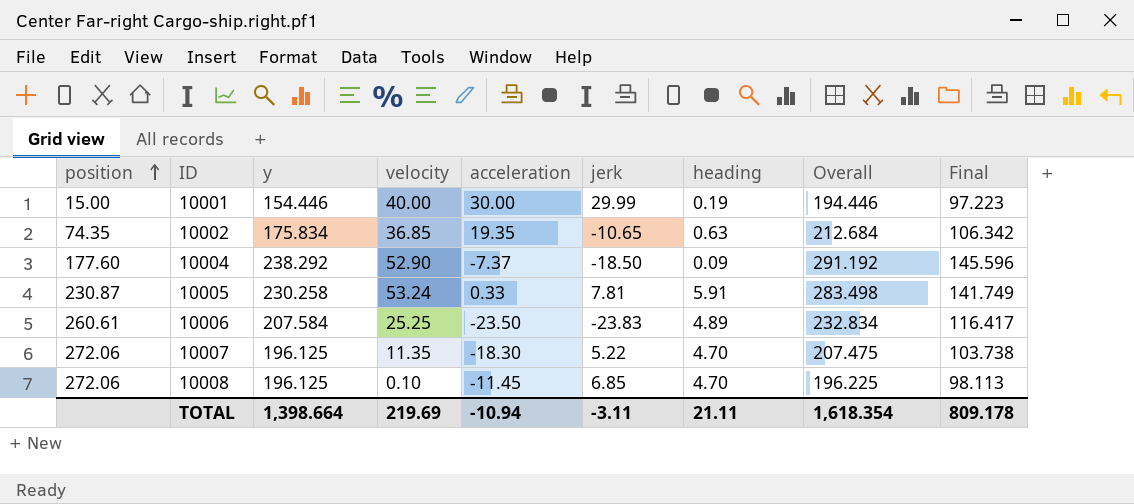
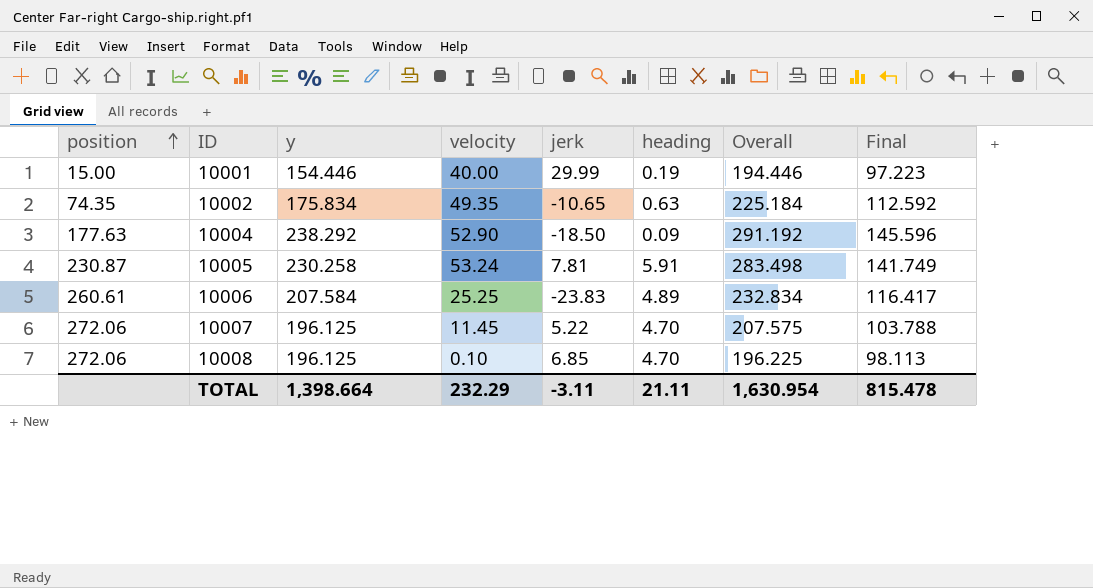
column acceleration | position: 5 -> none
10002 | velocity: 36.85 -> 49.35
10002 | Overall: 212.684 -> 225.184
10002 | Final: 106.342 -> 112.592
10004 | position: 177.60 -> 177.63
10007 | velocity: 11.35 -> 11.45
10007 | Overall: 207.475 -> 207.575
10007 | Final: 103.738 -> 103.788
TOTAL | velocity: 219.69 -> 232.29
TOTAL | Overall: 1,618.354 -> 1,630.954
TOTAL | Final: 809.178 -> 815.478

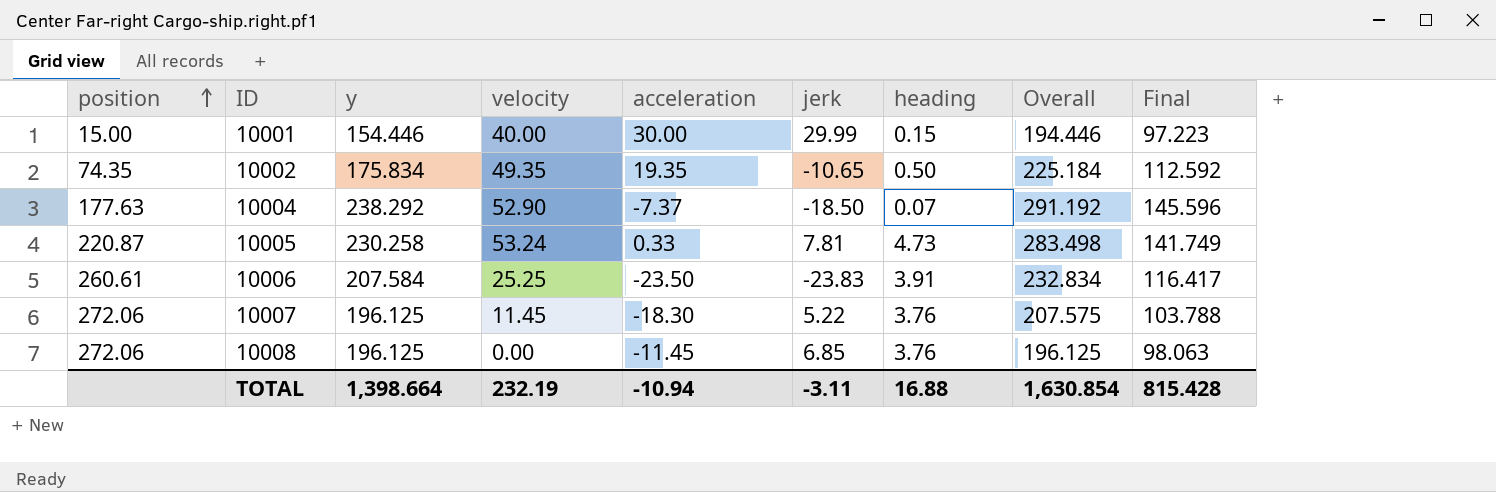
column acceleration | position: none -> 5
10001 | heading: 0.19 -> 0.15
10002 | heading: 0.63 -> 0.50
10004 | heading: 0.09 -> 0.07
10005 | position: 230.87 -> 220.87
10005 | heading: 5.91 -> 4.73
10006 | heading: 4.89 -> 3.91
10007 | heading: 4.70 -> 3.76
10008 | velocity: 0.10 -> 0.00
10008 | heading: 4.70 -> 3.76
10008 | Overall: 196.225 -> 196.125
10008 | Final: 98.113 -> 98.063
TOTAL | velocity: 232.29 -> 232.19
TOTAL | heading: 21.11 -> 16.88
TOTAL | Overall: 1,630.954 -> 1,630.854
TOTAL | Final: 815.478 -> 815.428

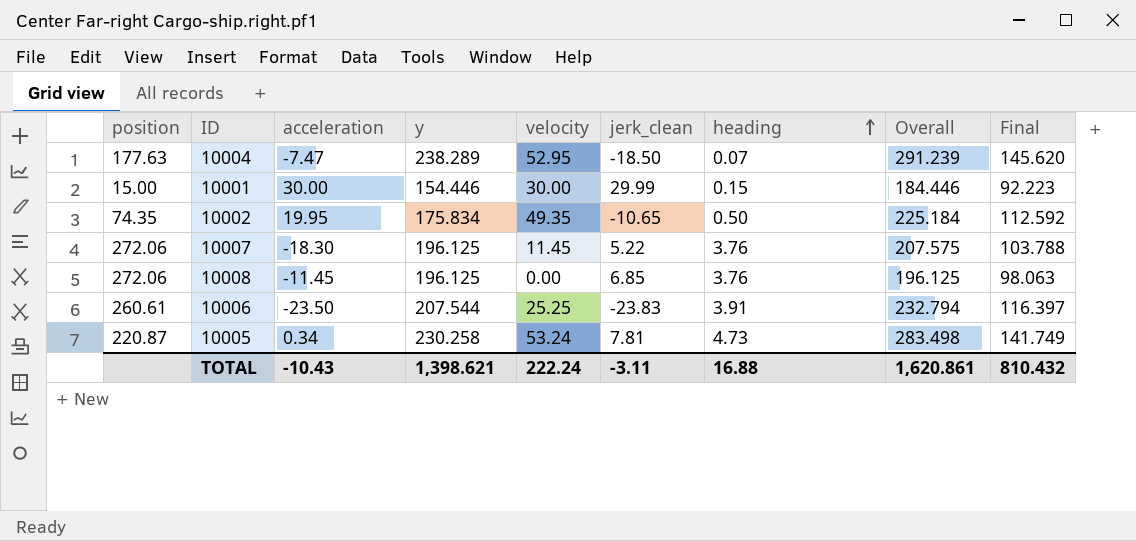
row order: position ascending -> heading ascending
column acceleration | position: 5 -> 3
column name: jerk -> jerk_clean
10004 | acceleration: -7.37 -> -7.47
10004 | y: 238.292 -> 238.289
10004 | velocity: 52.90 -> 52.95
10004 | Overall: 291.192 -> 291.239
10004 | Final: 145.596 -> 145.620
10001 | velocity: 40.00 -> 30.00
10001 | Overall: 194.446 -> 184.446
10001 | Final: 97.223 -> 92.223
10002 | acceleration: 19.35 -> 19.95
10006 | y: 207.584 -> 207.544
10006 | Overall: 232.834 -> 232.794
10006 | Final: 116.417 -> 116.397
10005 | acceleration: 0.33 -> 0.34
TOTAL | acceleration: -10.94 -> -10.43
TOTAL | y: 1,398.664 -> 1,398.621
TOTAL | velocity: 232.19 -> 222.24
TOTAL | Overall: 1,630.854 -> 1,620.861
TOTAL | Final: 815.428 -> 810.432

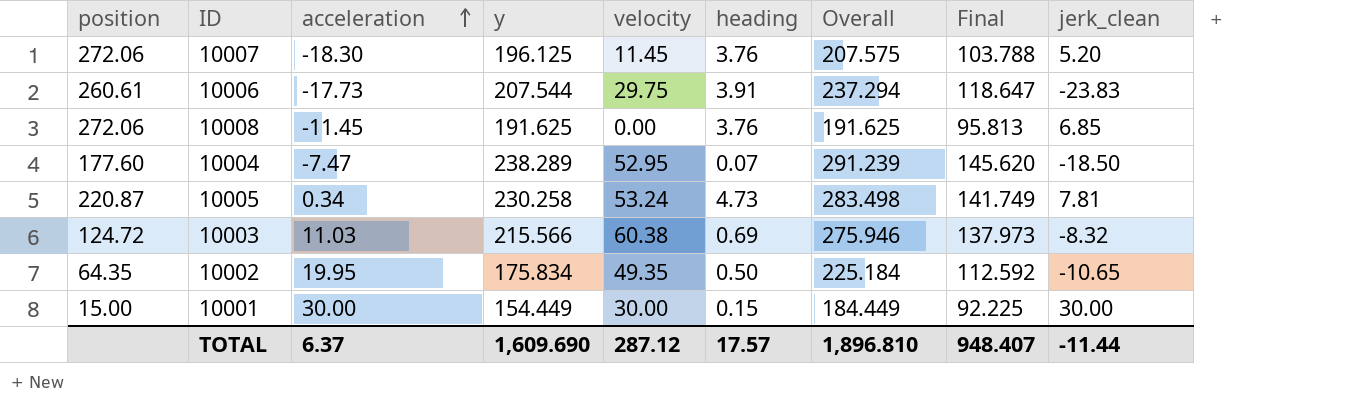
row order: heading ascending -> acceleration ascending
column jerk_clean | position: 6 -> 9
10007 | jerk_clean: 5.22 -> 5.20
10006 | acceleration: -23.50 -> -17.73
10006 | velocity: 25.25 -> 29.75
10006 | Overall: 232.794 -> 237.294
10006 | Final: 116.397 -> 118.647
10008 | y: 196.125 -> 191.625
10008 | Overall: 196.125 -> 191.625
10008 | Final: 98.063 -> 95.813
10004 | position: 177.63 -> 177.60
row 10003: none -> 124.72 | 11.03 | 215.566 | 60.38 | 0.69 | 275.946 | 137.973 | -8.32
10002 | position: 74.35 -> 64.35
10001 | y: 154.446 -> 154.449
10001 | Overall: 184.446 -> 184.449
10001 | Final: 92.223 -> 92.225
10001 | jerk_clean: 29.99 -> 30.00
TOTAL | acceleration: -10.43 -> 6.37
TOTAL | y: 1,398.621 -> 1,609.690
TOTAL | velocity: 222.24 -> 287.12
TOTAL | heading: 16.88 -> 17.57
TOTAL | Overall: 1,620.861 -> 1,896.810
TOTAL | Final: 810.432 -> 948.407
TOTAL | jerk_clean: -3.11 -> -11.44

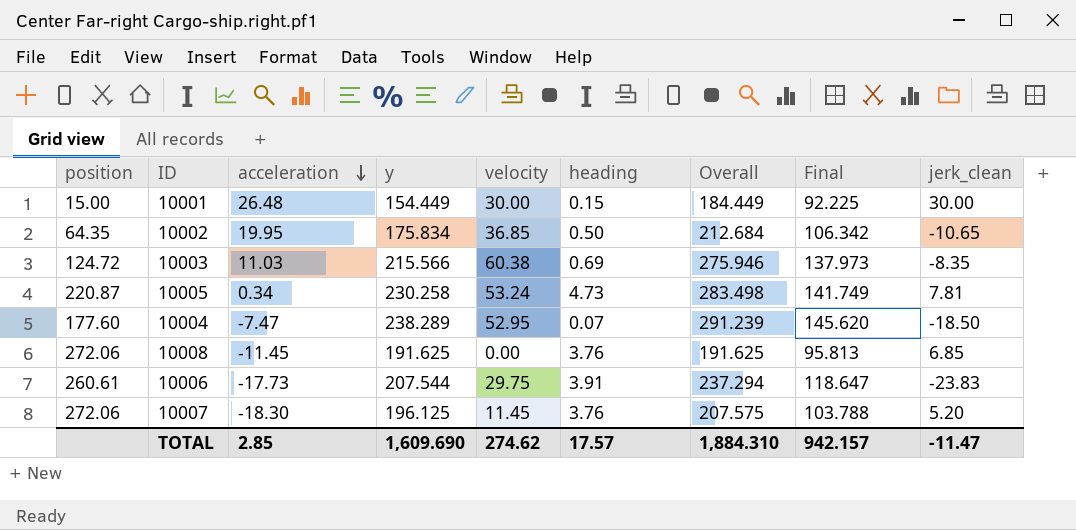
row order: acceleration ascending -> acceleration descending
10001 | acceleration: 30.00 -> 26.48
10002 | velocity: 49.35 -> 36.85
10002 | Overall: 225.184 -> 212.684
10002 | Final: 112.592 -> 106.342
10003 | jerk_clean: -8.32 -> -8.35
TOTAL | acceleration: 6.37 -> 2.85
TOTAL | velocity: 287.12 -> 274.62
TOTAL | Overall: 1,896.810 -> 1,884.310
TOTAL | Final: 948.407 -> 942.157
TOTAL | jerk_clean: -11.44 -> -11.47

